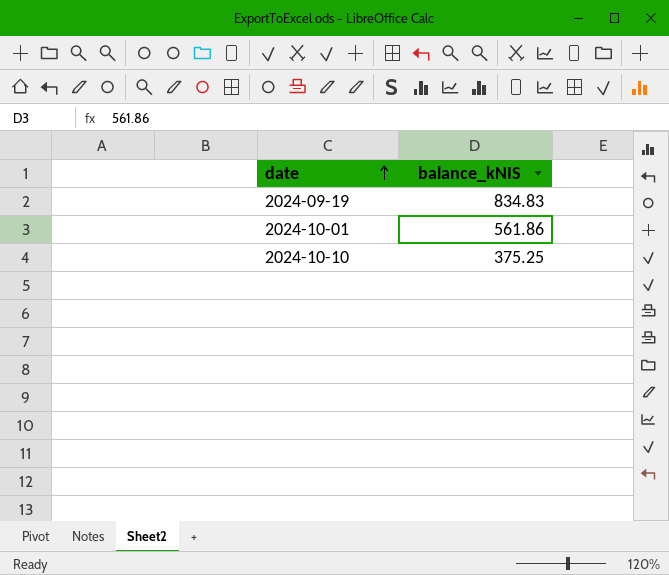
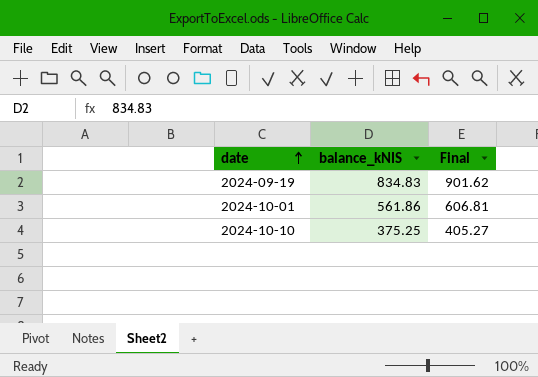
column Final | formula: none -> [balance_kNIS] * 1.08

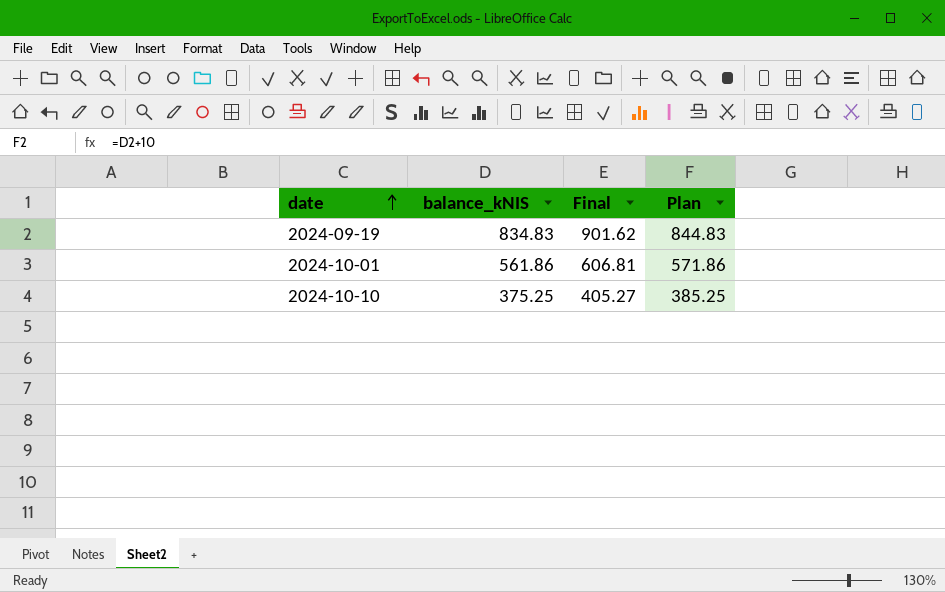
column Plan | formula: none -> [balance_kNIS] + 10

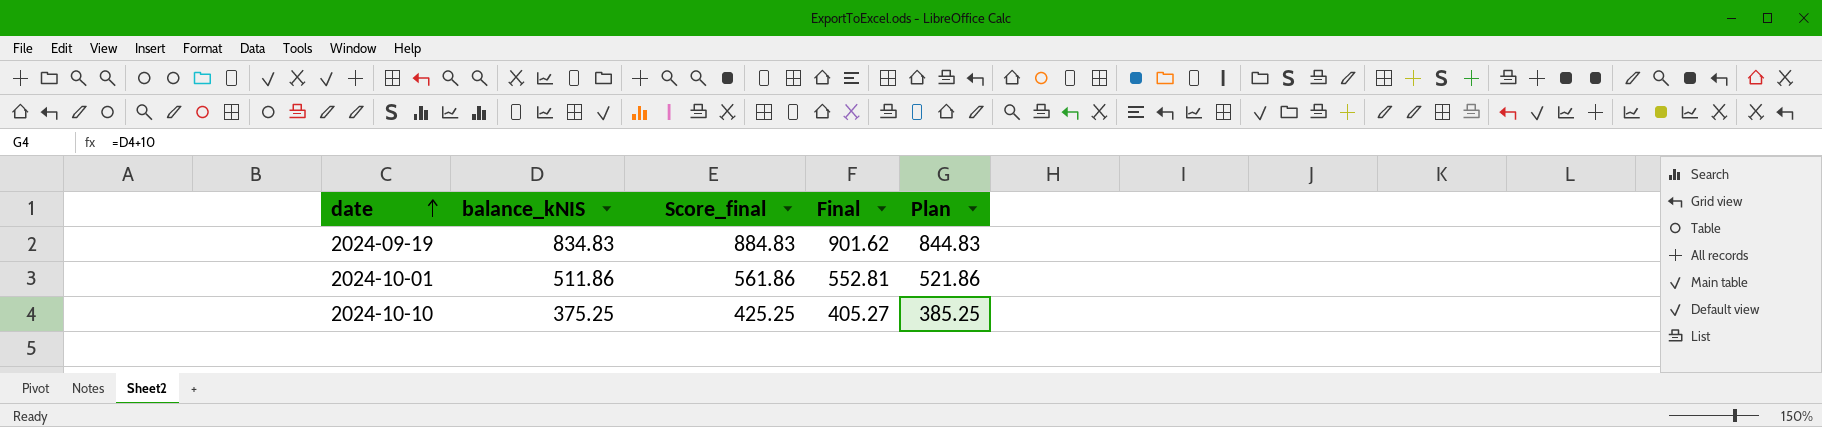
column Score_final | formula: none -> [balance_kNIS] + 50
2024-10-01 | balance_kNIS: 561.86 -> 511.86
2024-10-01 | Final: 606.81 -> 552.81
2024-10-01 | Plan: 571.86 -> 521.86

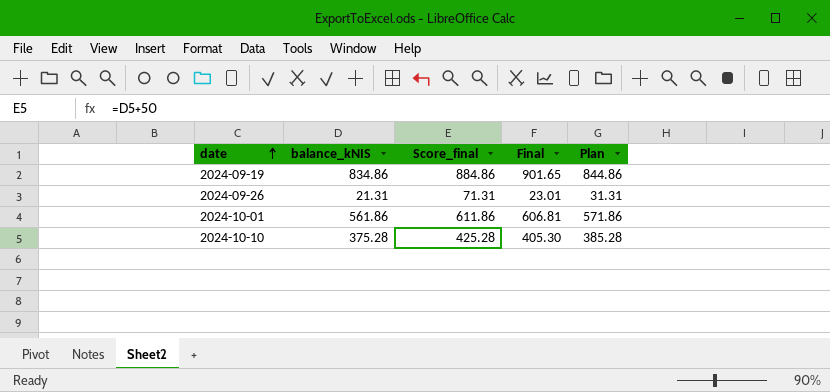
2024-09-19 | balance_kNIS: 834.83 -> 834.86
2024-09-19 | Score_final: 884.83 -> 884.86
2024-09-19 | Final: 901.62 -> 901.65
2024-09-19 | Plan: 844.83 -> 844.86
row 2024-09-26: none -> 21.31 | 71.31 | 23.01 | 31.31
2024-10-01 | balance_kNIS: 511.86 -> 561.86
2024-10-01 | Score_final: 561.86 -> 611.86
2024-10-01 | Final: 552.81 -> 606.81
2024-10-01 | Plan: 521.86 -> 571.86
2024-10-10 | balance_kNIS: 375.25 -> 375.28
2024-10-10 | Score_final: 425.25 -> 425.28
2024-10-10 | Final: 405.27 -> 405.30
2024-10-10 | Plan: 385.25 -> 385.28

